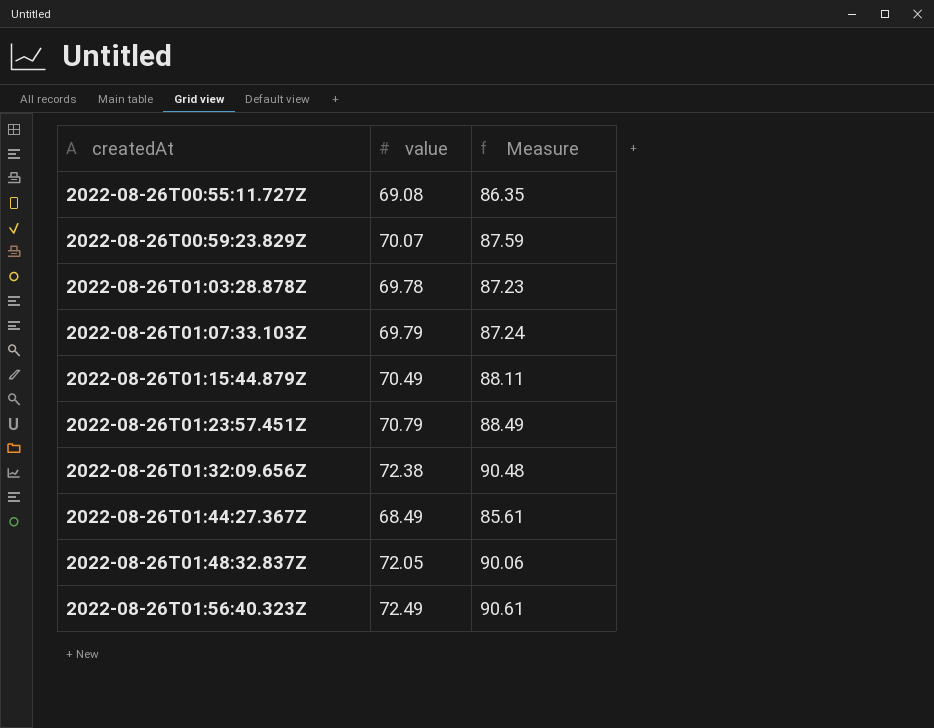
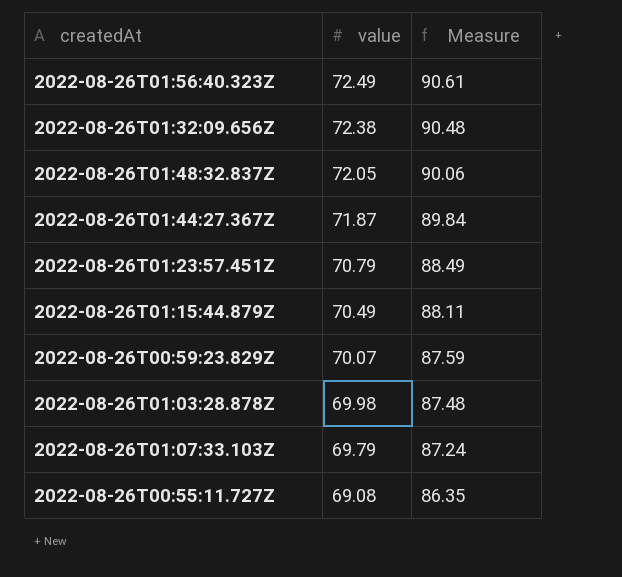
row order: createdAt ascending -> value descending
2022-08-26T01:44:27.367Z | value: 68.49 -> 71.87
2022-08-26T01:44:27.367Z | Measure: 85.61 -> 89.84
2022-08-26T01:03:28.878Z | value: 69.78 -> 69.98
2022-08-26T01:03:28.878Z | Measure: 87.23 -> 87.48

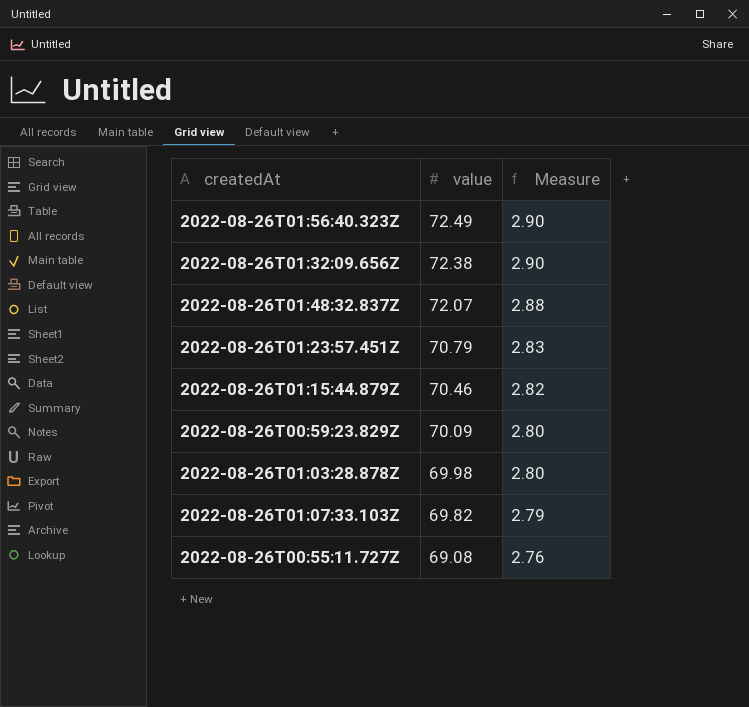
column Measure | formula: [value] * 1.25 -> [value] * 0.04
row 2022-08-26T01:44:27.367Z: 71.87 | 89.84 -> none
2022-08-26T01:48:32.837Z | value: 72.05 -> 72.07
2022-08-26T01:15:44.879Z | value: 70.49 -> 70.46
2022-08-26T00:59:23.829Z | value: 70.07 -> 70.09
2022-08-26T01:07:33.103Z | value: 69.79 -> 69.82

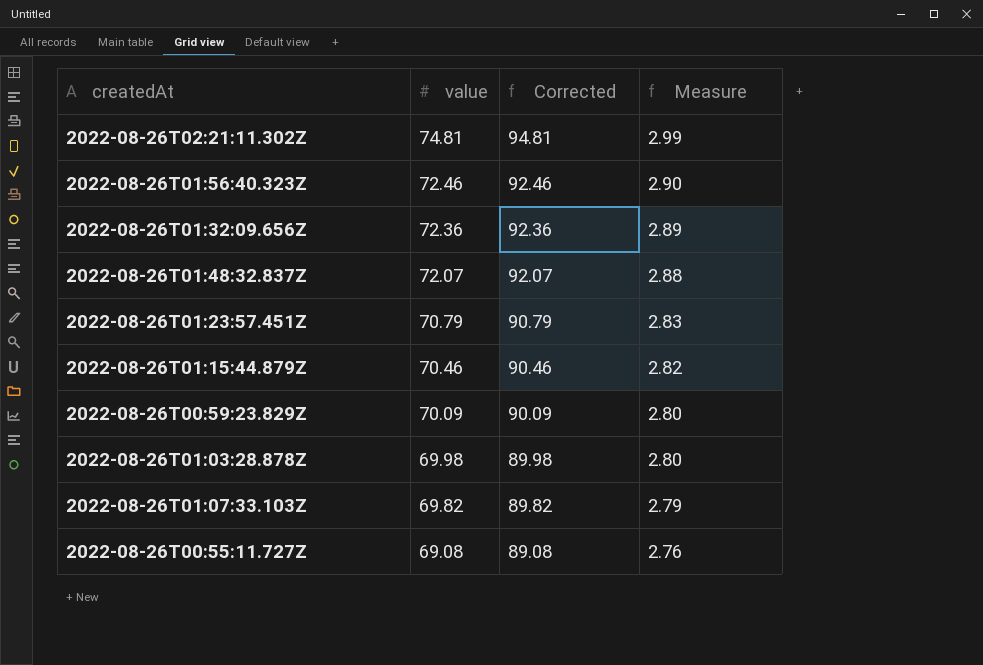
column Corrected | formula: none -> [value] + 20
row 2022-08-26T02:21:11.302Z: none -> 74.81 | 94.81 | 2.99
2022-08-26T01:56:40.323Z | value: 72.49 -> 72.46
2022-08-26T01:32:09.656Z | value: 72.38 -> 72.36
2022-08-26T01:32:09.656Z | Measure: 2.90 -> 2.89

